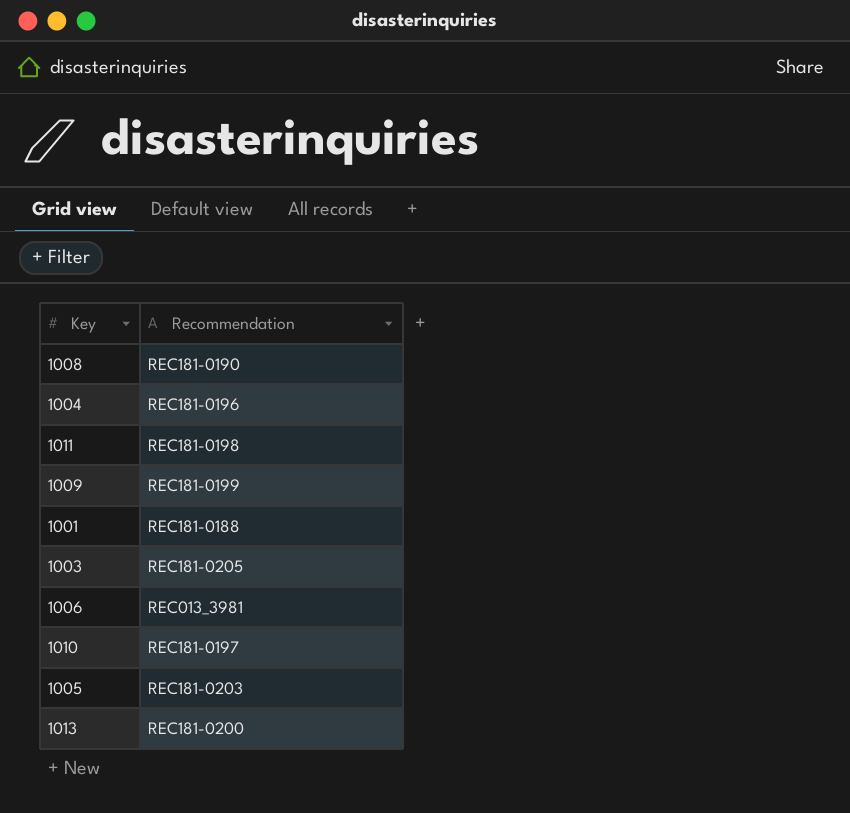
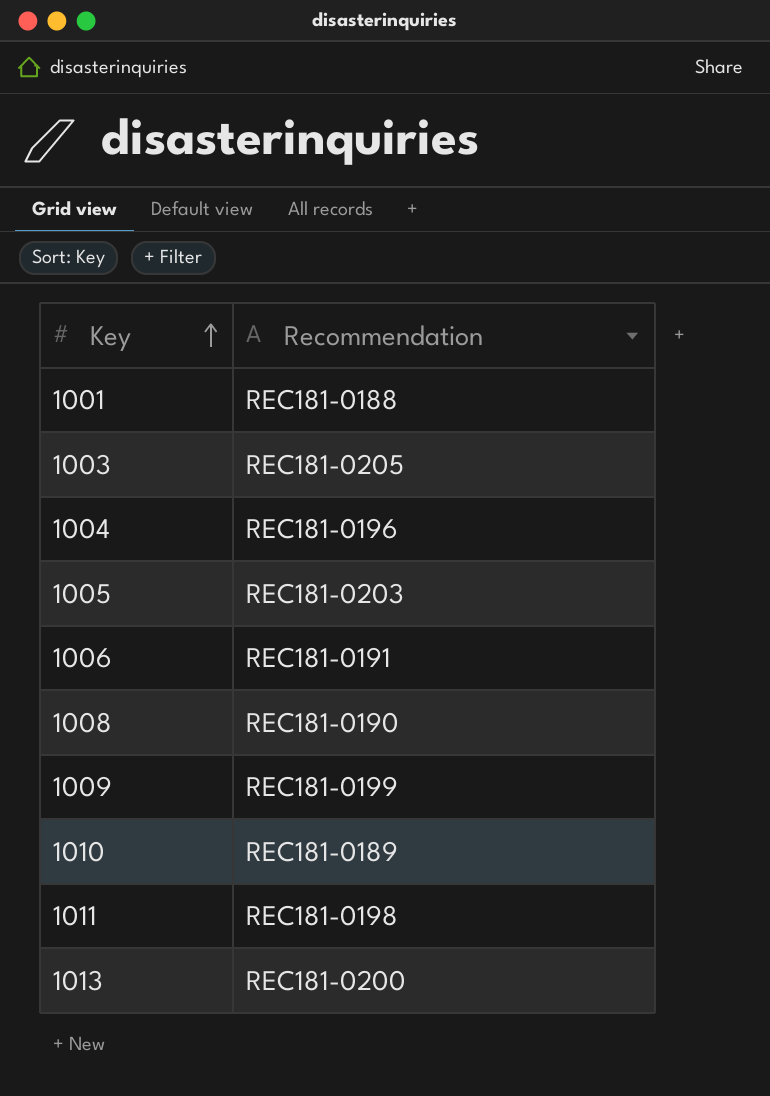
row order: none -> Key ascending
1006 | Recommendation: REC013_3981 -> REC181-0191
1010 | Recommendation: REC181-0197 -> REC181-0189

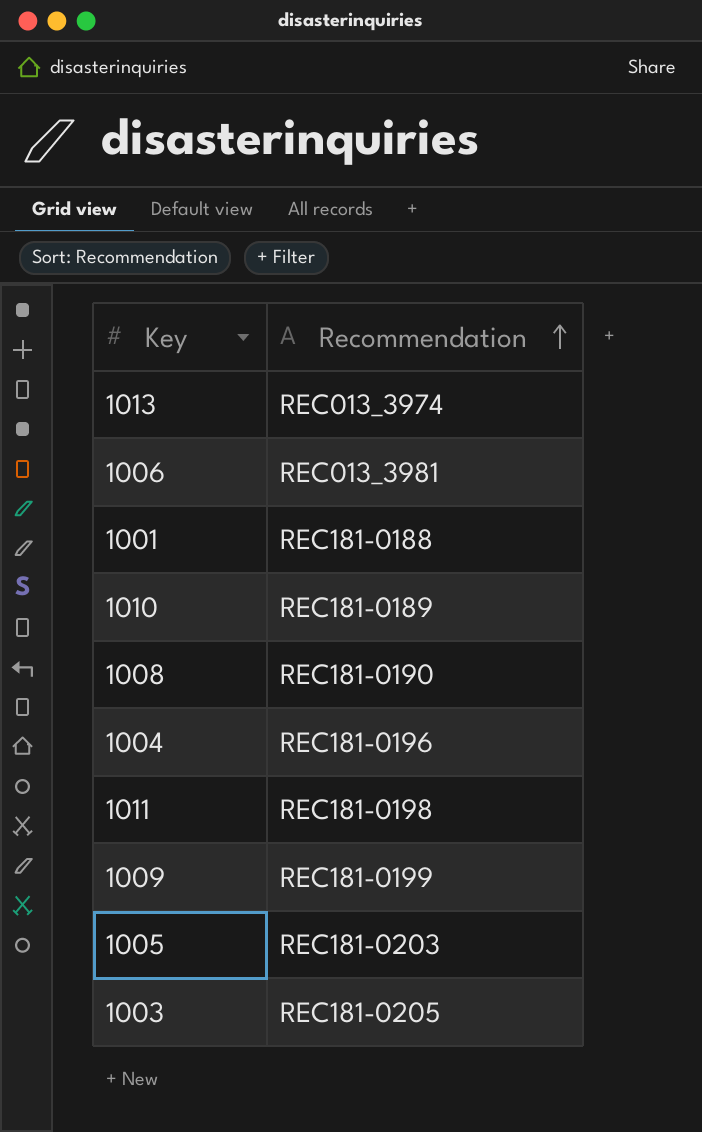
row order: Key ascending -> Recommendation ascending
1013 | Recommendation: REC181-0200 -> REC013_3974
1006 | Recommendation: REC181-0191 -> REC013_3981

